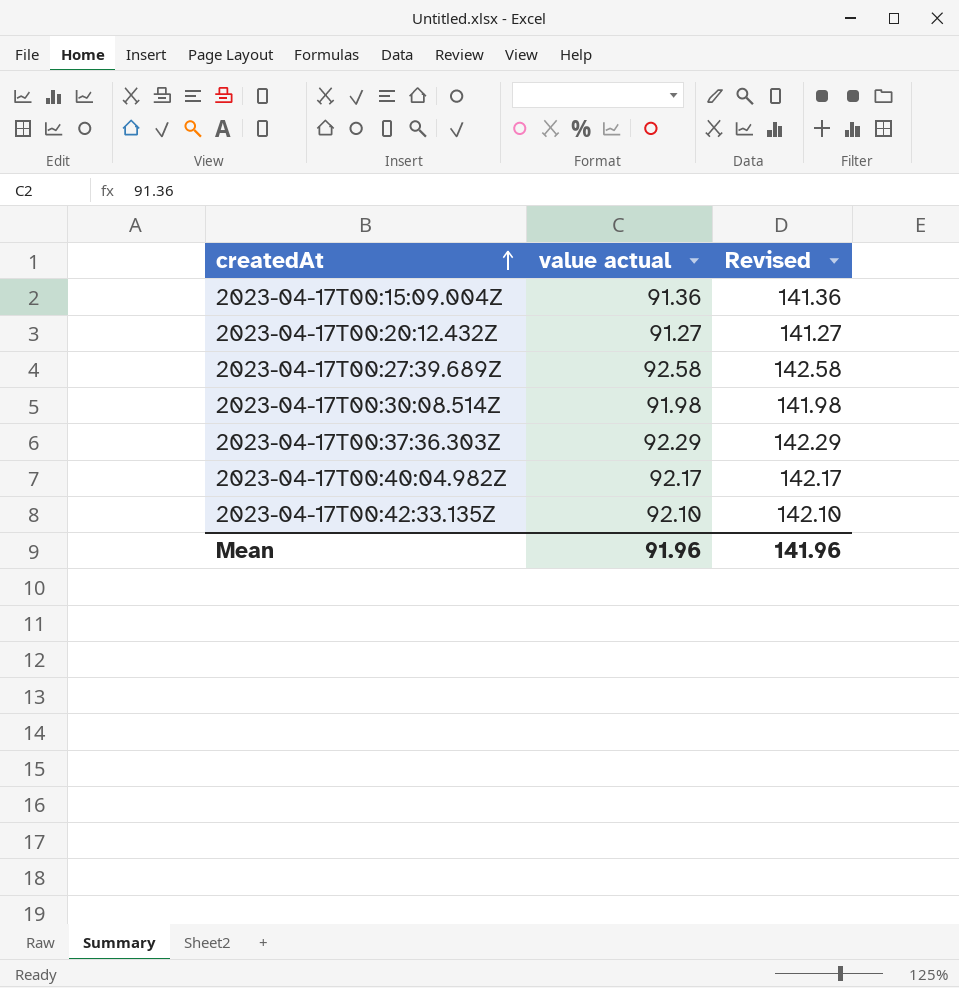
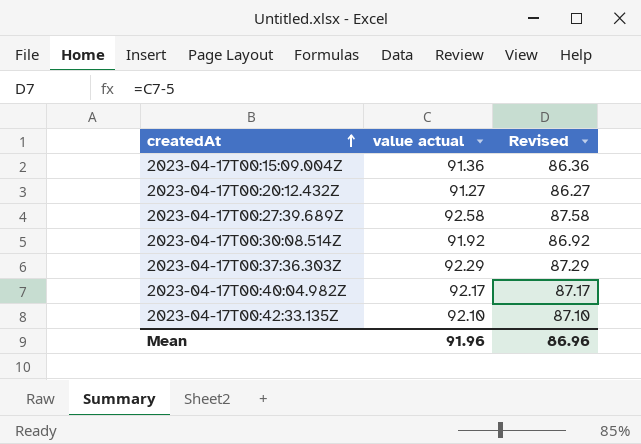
column Revised | formula: [value actual] + 50 -> [value actual] - 5
2023-04-17T00:30:08.514Z | value actual: 91.98 -> 91.92
Mean | Revised: 141.96 -> 86.96

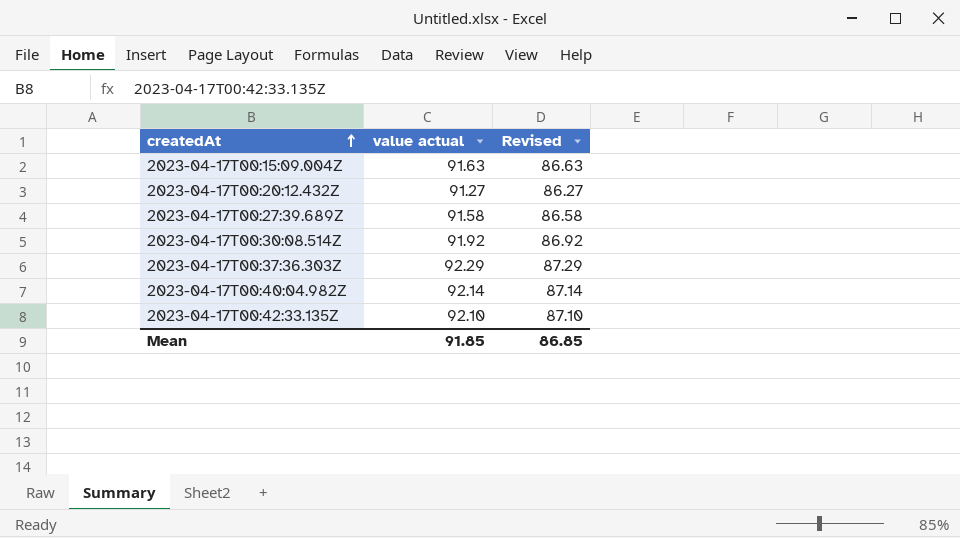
2023-04-17T00:15:09.004Z | value actual: 91.36 -> 91.63
2023-04-17T00:15:09.004Z | Revised: 86.36 -> 86.63
2023-04-17T00:27:39.689Z | value actual: 92.58 -> 91.58
2023-04-17T00:27:39.689Z | Revised: 87.58 -> 86.58
2023-04-17T00:40:04.982Z | value actual: 92.17 -> 92.14
2023-04-17T00:40:04.982Z | Revised: 87.17 -> 87.14
Mean | value actual: 91.96 -> 91.85
Mean | Revised: 86.96 -> 86.85

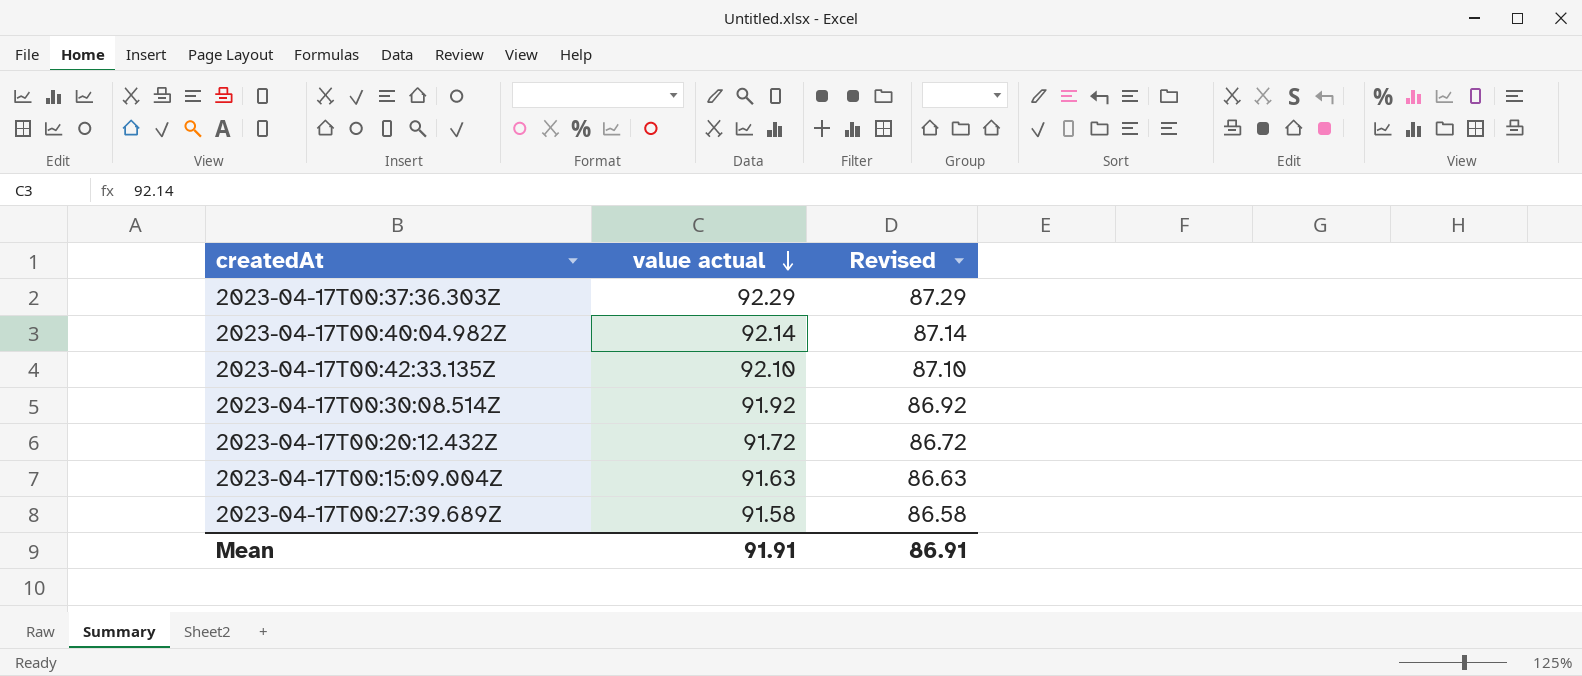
row order: createdAt ascending -> value actual descending
2023-04-17T00:20:12.432Z | value actual: 91.27 -> 91.72
2023-04-17T00:20:12.432Z | Revised: 86.27 -> 86.72
Mean | value actual: 91.85 -> 91.91
Mean | Revised: 86.85 -> 86.91

